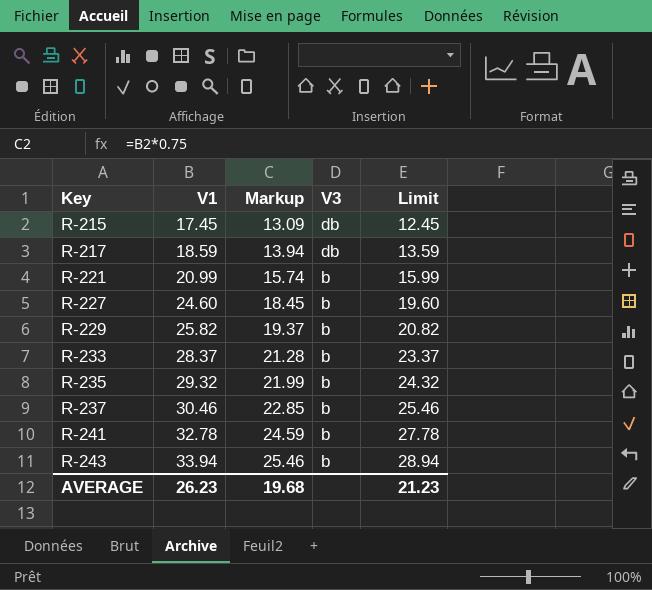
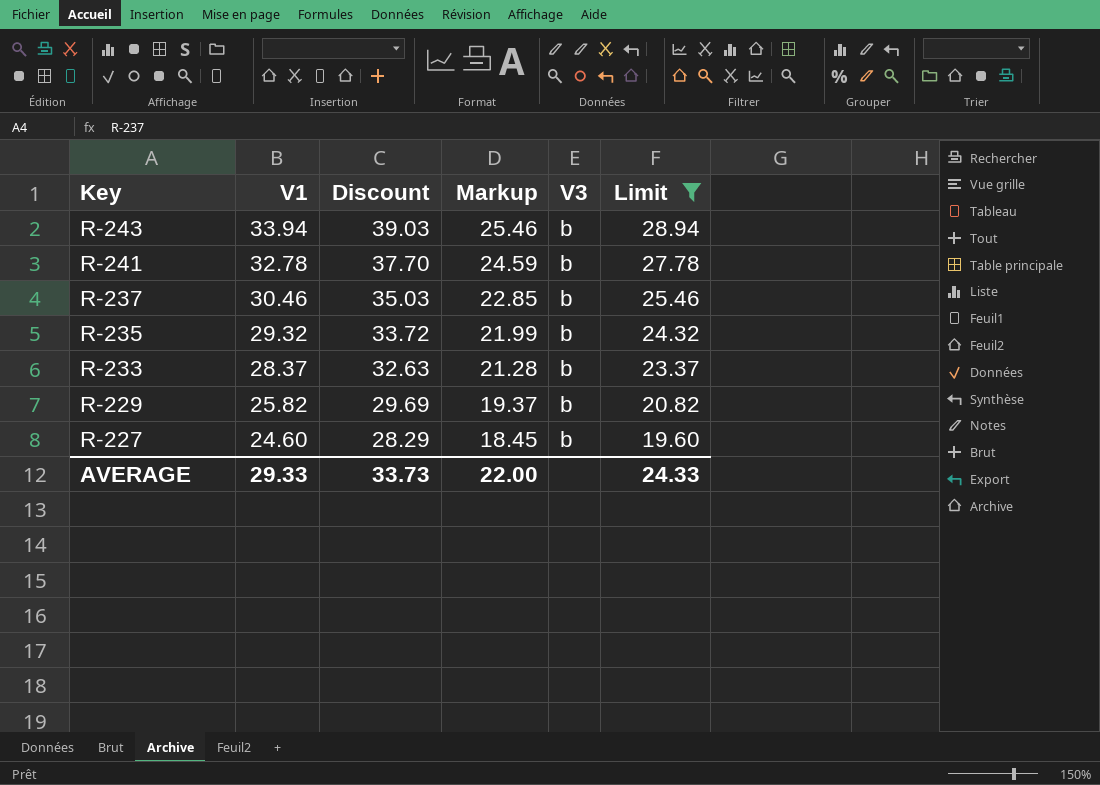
filter: none -> Limit >= 19.60
row order: Key ascending -> Key descending
column Discount | formula: none -> [V1] * 1.15
AVERAGE | V1: 26.23 -> 29.33
AVERAGE | Markup: 19.68 -> 22.00
AVERAGE | Limit: 21.23 -> 24.33

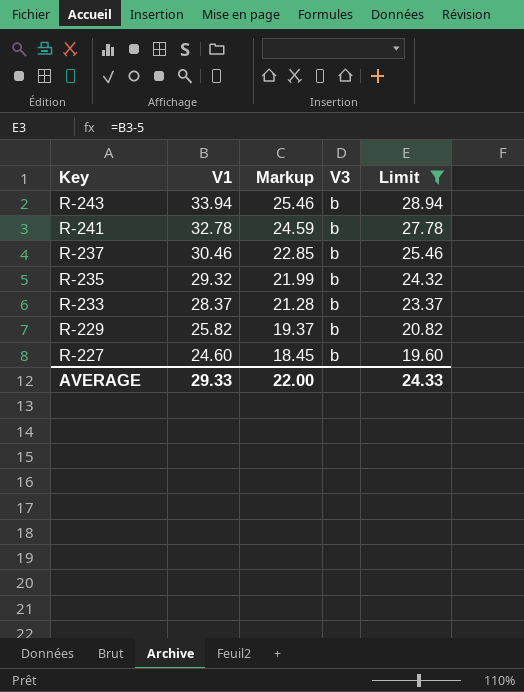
column Discount | formula: [V1] * 1.15 -> none

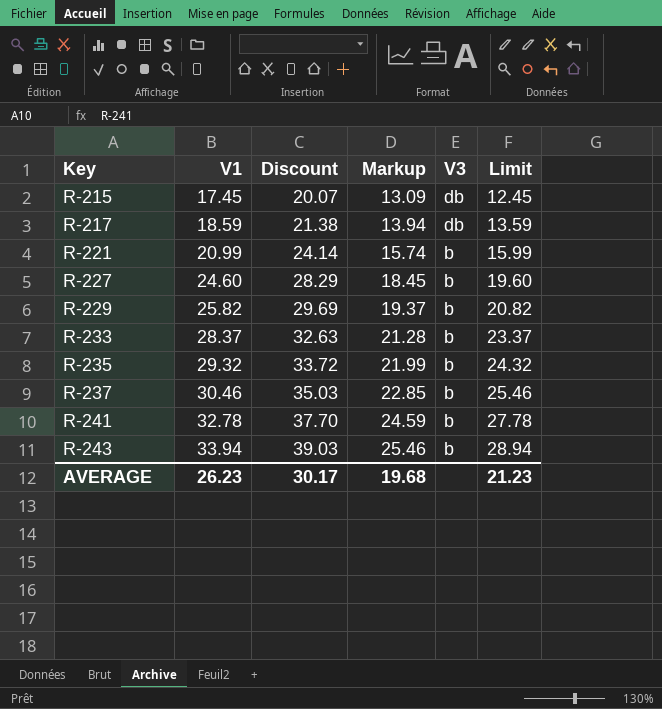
filter: Limit >= 19.60 -> none
row order: Key descending -> Key ascending
column Discount | formula: none -> [V1] * 1.15
AVERAGE | V1: 29.33 -> 26.23
AVERAGE | Markup: 22.00 -> 19.68
AVERAGE | Limit: 24.33 -> 21.23

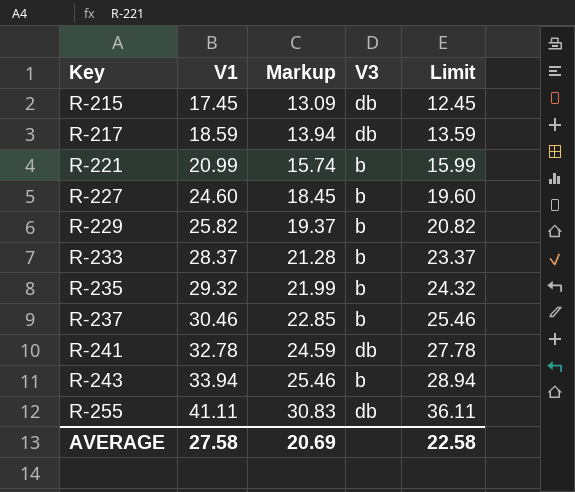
column Discount | formula: [V1] * 1.15 -> none
R-241 | V3: b -> db
row R-255: none -> 41.11 | 30.83 | db | 36.11
AVERAGE | V1: 26.23 -> 27.58
AVERAGE | Markup: 19.68 -> 20.69
AVERAGE | Limit: 21.23 -> 22.58

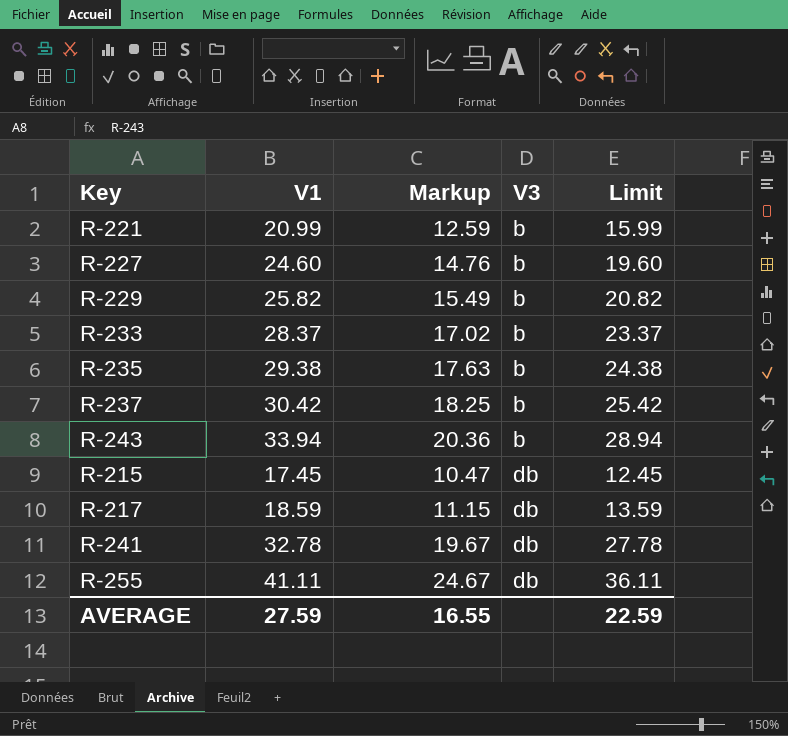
row order: Key ascending -> V3 ascending
column Markup | formula: [V1] * 0.75 -> [V1] * 0.6
R-235 | V1: 29.32 -> 29.38
R-235 | Limit: 24.32 -> 24.38
R-237 | V1: 30.46 -> 30.42
R-237 | Limit: 25.46 -> 25.42
AVERAGE | V1: 27.58 -> 27.59
AVERAGE | Markup: 20.69 -> 16.55
AVERAGE | Limit: 22.58 -> 22.59

